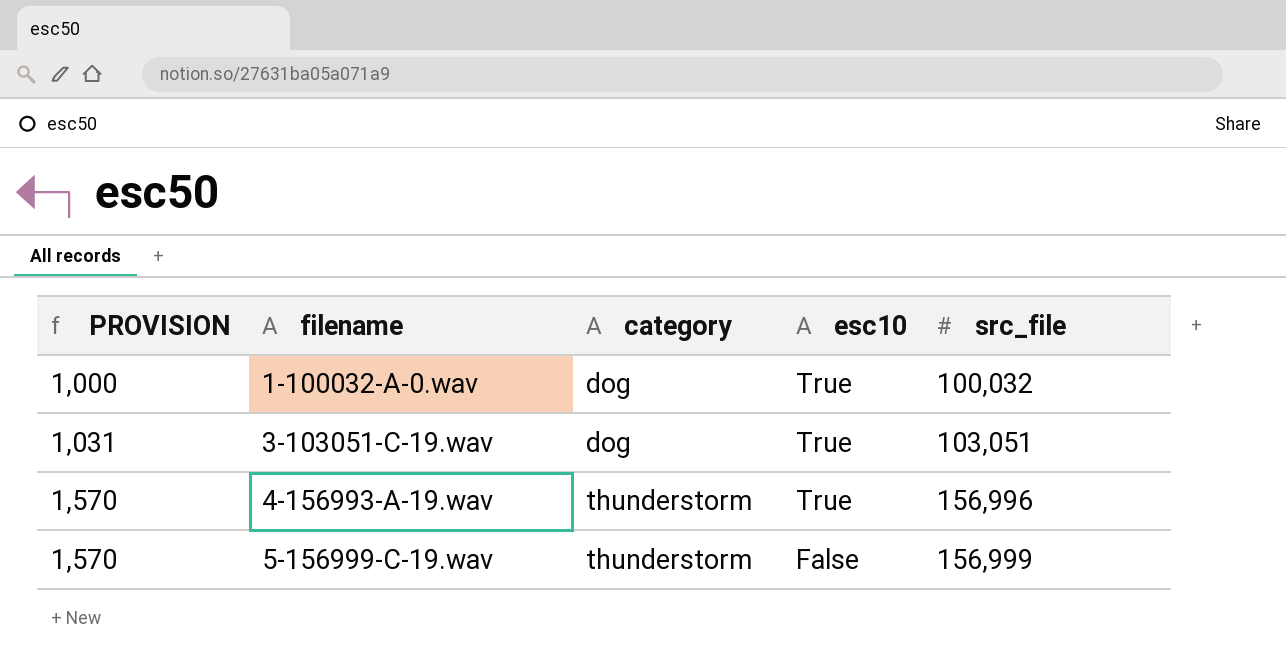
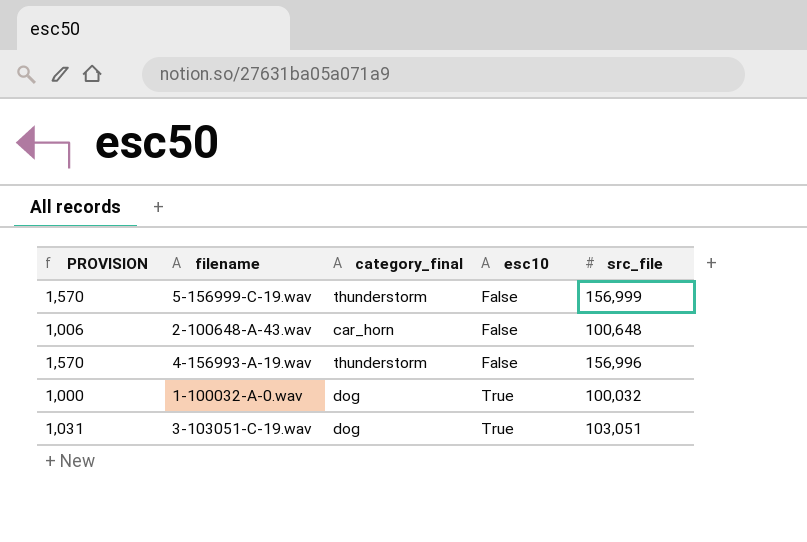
row order: PROVISION ascending -> esc10 ascending
column name: category -> category_final
row 2-100648-A-43.wav: none -> 1,006 | car_horn | False | 100,648
4-156993-A-19.wav | esc10: True -> False

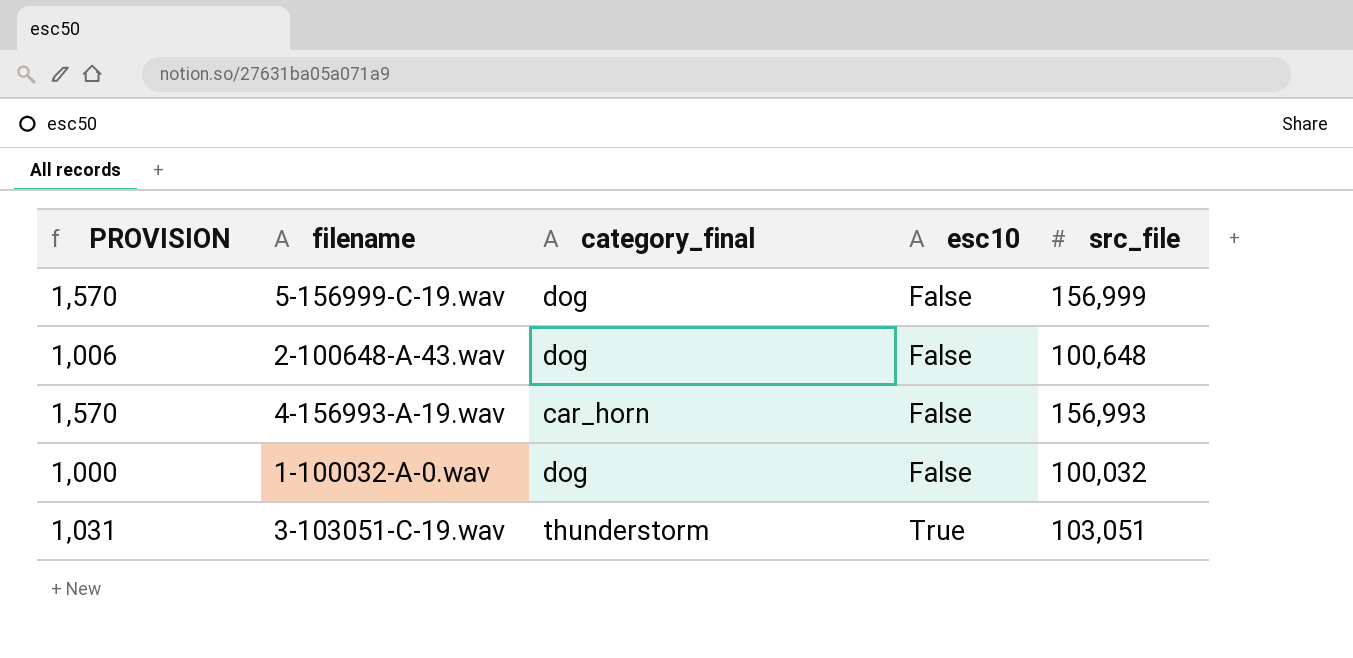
5-156999-C-19.wav | category_final: thunderstorm -> dog
2-100648-A-43.wav | category_final: car_horn -> dog
4-156993-A-19.wav | category_final: thunderstorm -> car_horn
4-156993-A-19.wav | src_file: 156,996 -> 156,993
1-100032-A-0.wav | esc10: True -> False
3-103051-C-19.wav | category_final: dog -> thunderstorm

